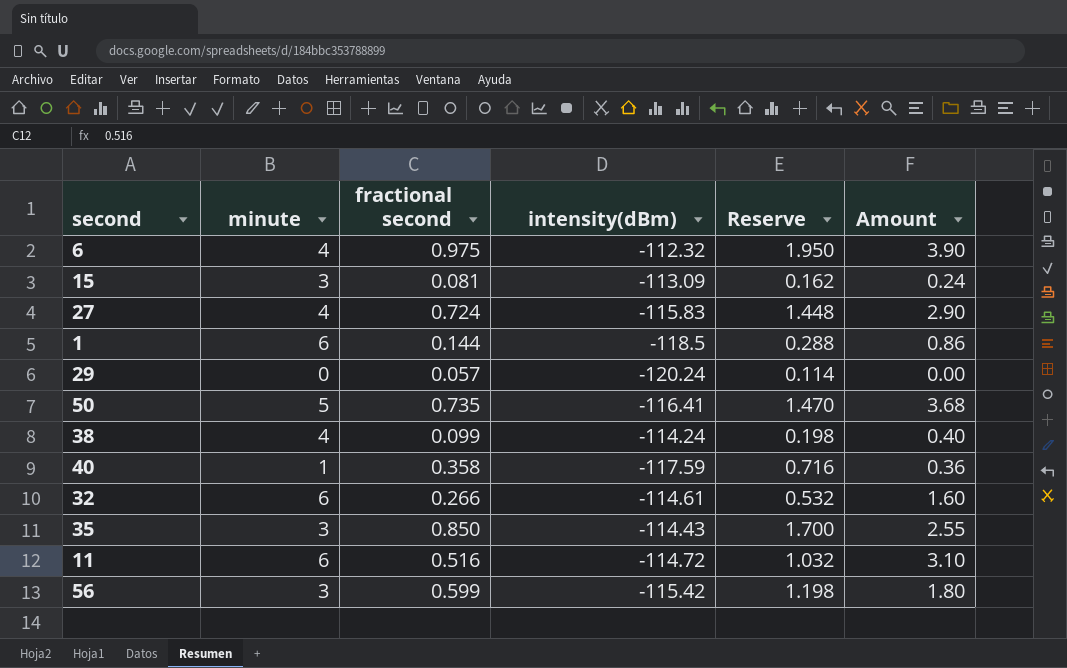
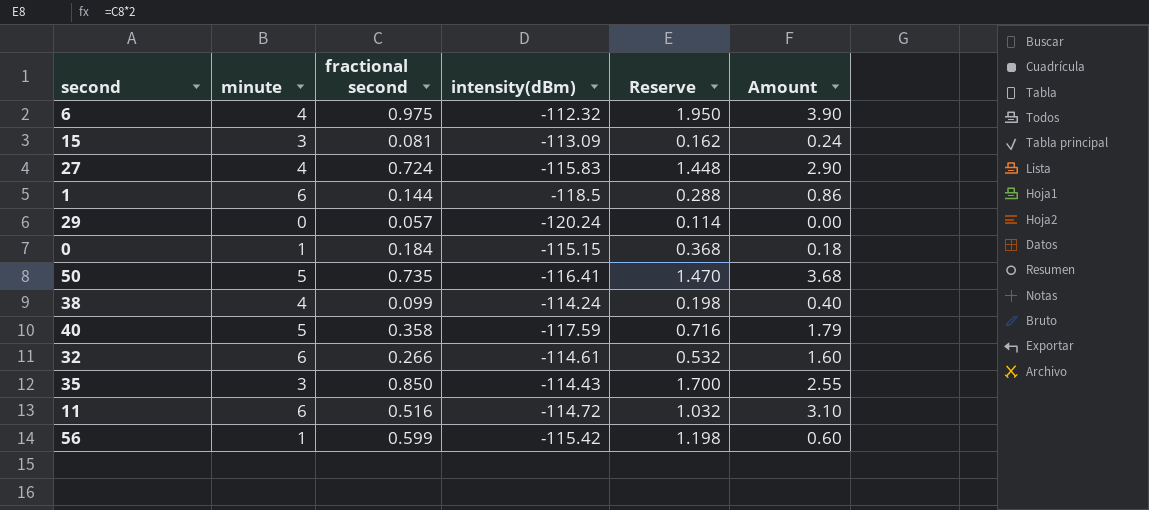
row 0: none -> 1 | 0.184 | -115.15 | 0.368 | 0.18
40 | minute: 1 -> 5
40 | Amount: 0.36 -> 1.79
56 | minute: 3 -> 1
56 | Amount: 1.80 -> 0.60

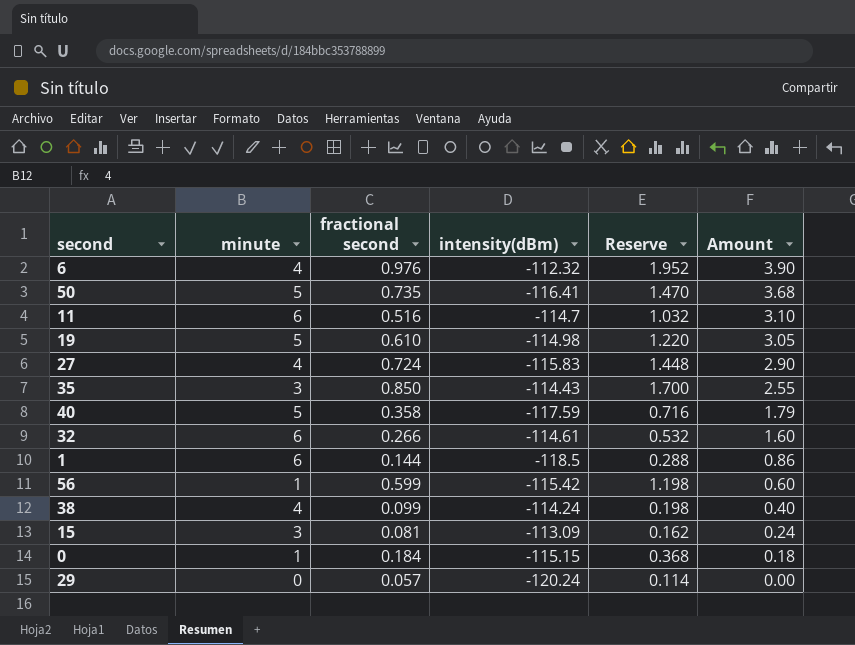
row order: none -> Amount descending
6 | fractional second: 0.975 -> 0.976
6 | Reserve: 1.950 -> 1.952
11 | intensity(dBm): -114.72 -> -114.7
row 19: none -> 5 | 0.610 | -114.98 | 1.220 | 3.05

